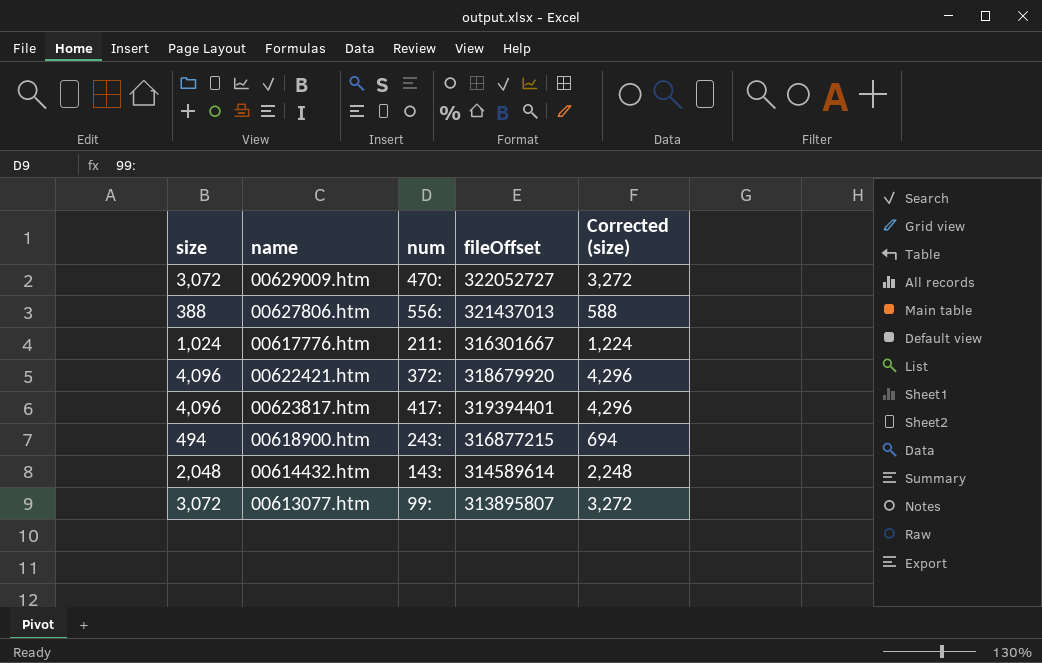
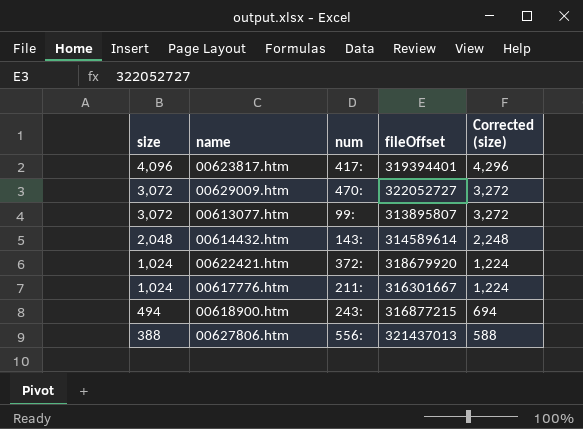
row order: none -> size descending
00622421.htm | size: 4,096 -> 1,024
00622421.htm | Corrected (size): 4,296 -> 1,224

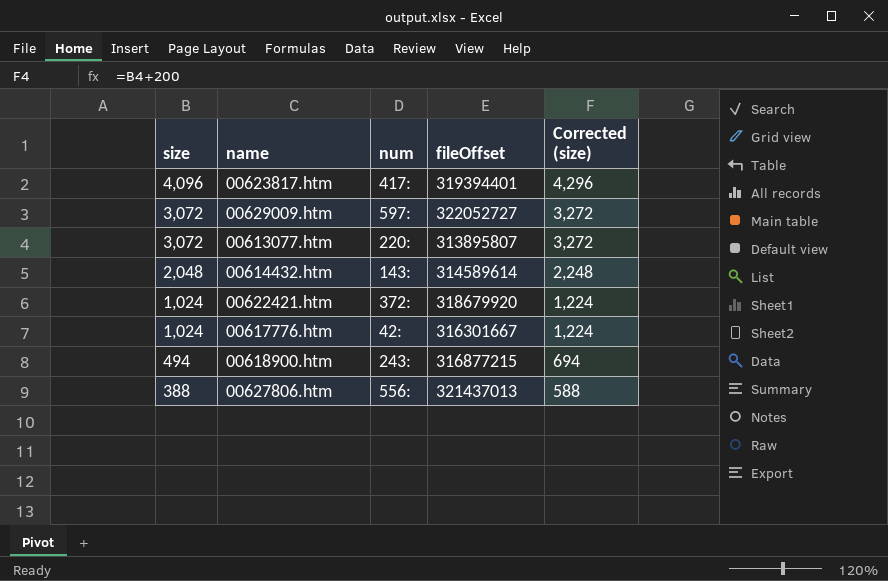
00629009.htm | num: 470: -> 597:
00613077.htm | num: 99: -> 220:
00617776.htm | num: 211: -> 42:

